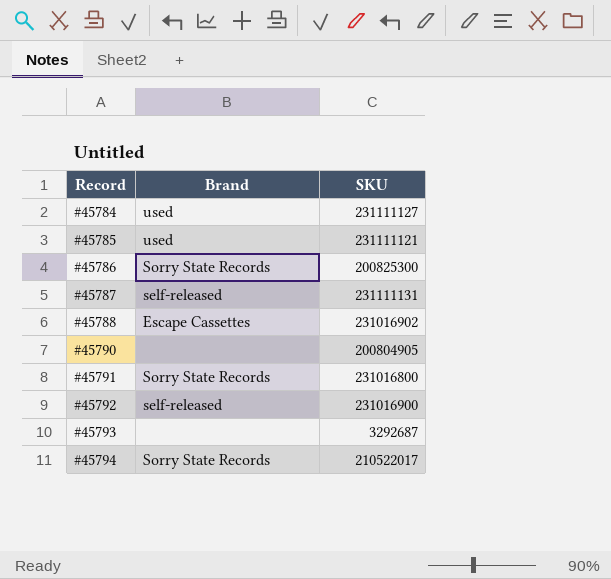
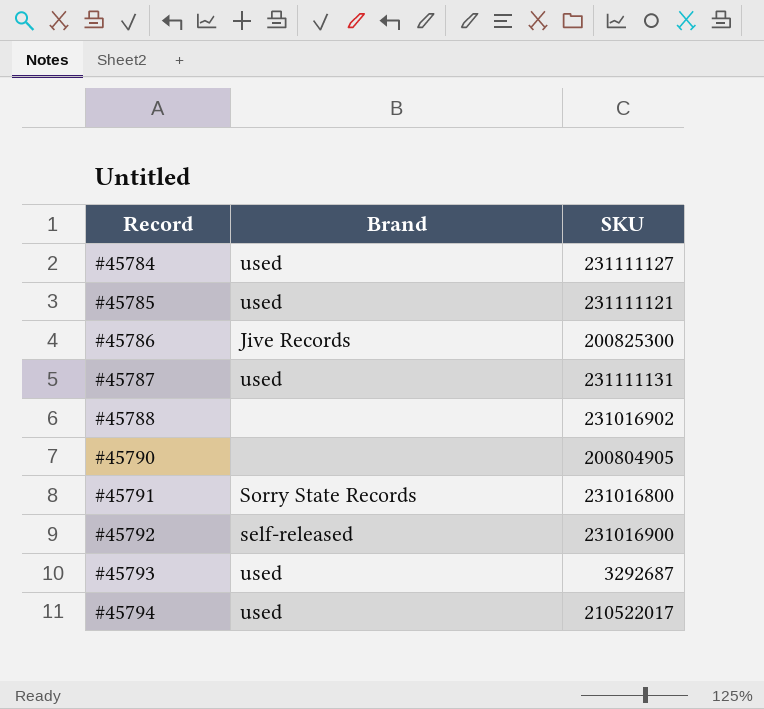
#45786 | Brand: Sorry State Records -> Jive Records
#45787 | Brand: self-released -> used
#45788 | Brand: Escape Cassettes -> none
#45793 | Brand: none -> used
#45794 | Brand: Sorry State Records -> used

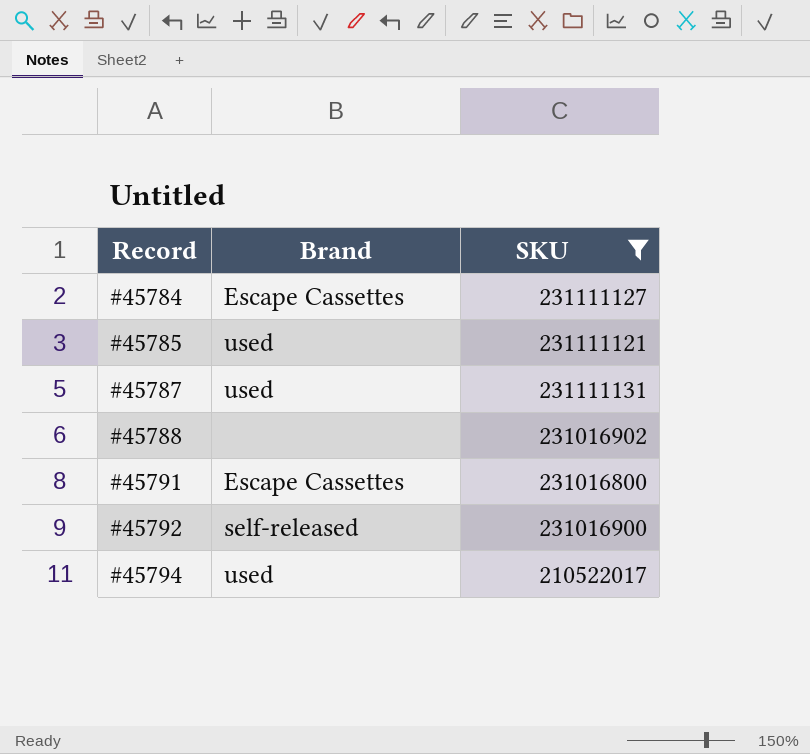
filter: none -> SKU >= 210522017
#45784 | Brand: used -> Escape Cassettes
#45791 | Brand: Sorry State Records -> Escape Cassettes

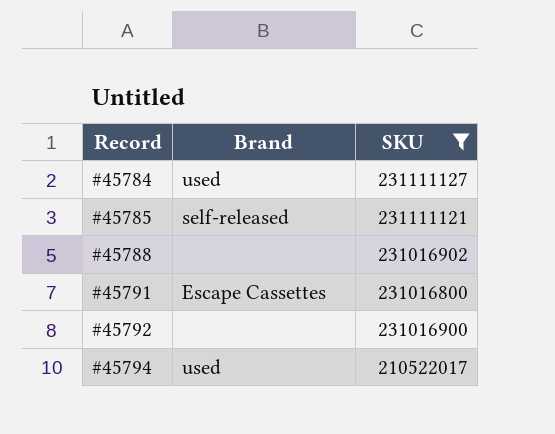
row #45787: used | 231111131 -> none
#45784 | Brand: Escape Cassettes -> used
#45785 | Brand: used -> self-released
#45792 | Brand: self-released -> none

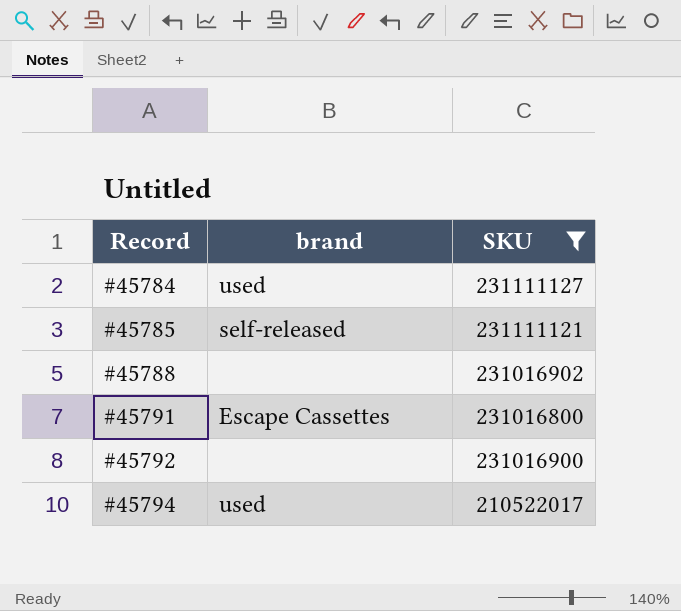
column name: Brand -> brand

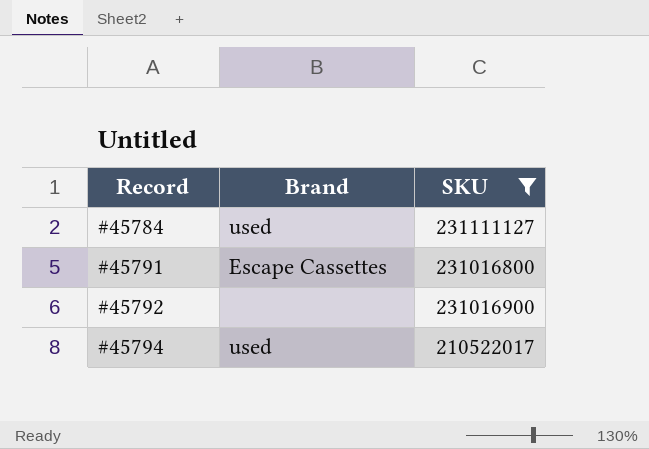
column name: brand -> Brand
row #45785: self-released | 231111121 -> none
row #45788: none | 231016902 -> none

